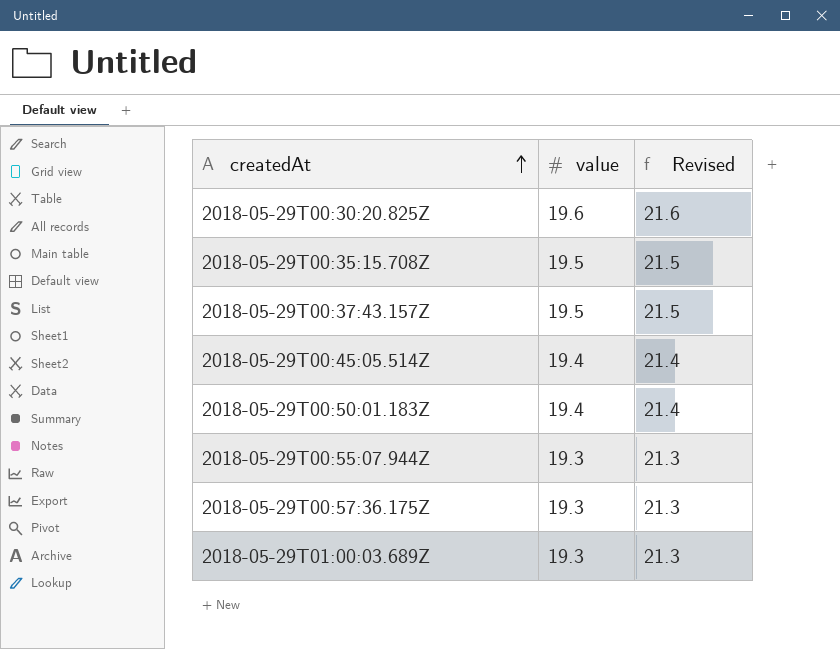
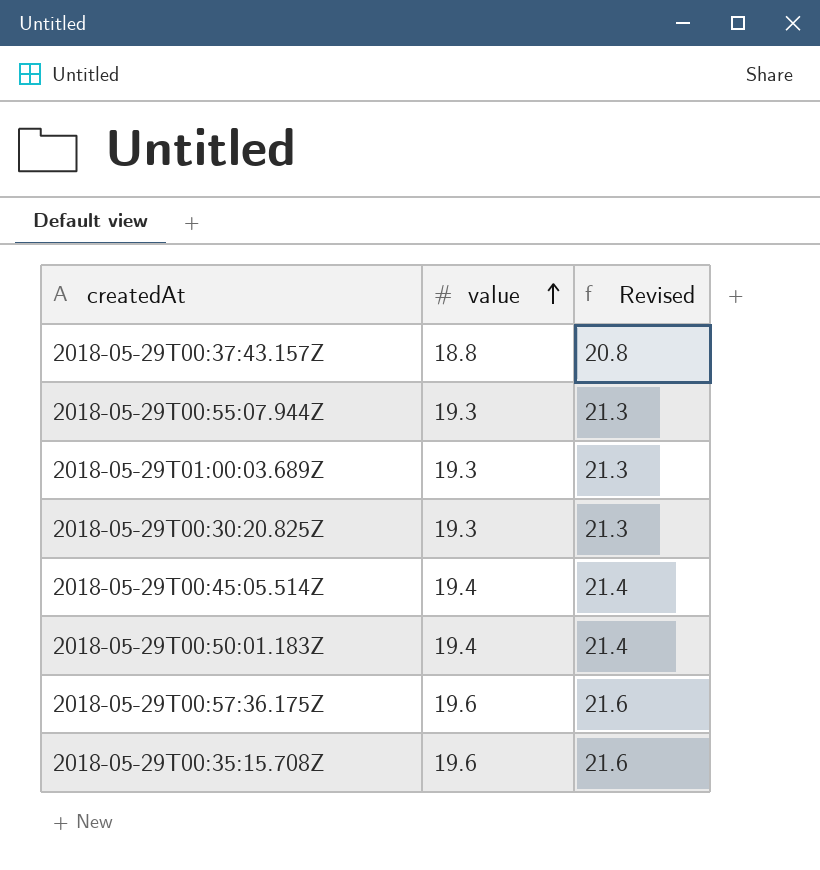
row order: createdAt ascending -> value ascending
2018-05-29T00:37:43.157Z | value: 19.5 -> 18.8
2018-05-29T00:37:43.157Z | Revised: 21.5 -> 20.8
2018-05-29T00:30:20.825Z | value: 19.6 -> 19.3
2018-05-29T00:30:20.825Z | Revised: 21.6 -> 21.3
2018-05-29T00:57:36.175Z | value: 19.3 -> 19.6
2018-05-29T00:57:36.175Z | Revised: 21.3 -> 21.6
2018-05-29T00:35:15.708Z | value: 19.5 -> 19.6
2018-05-29T00:35:15.708Z | Revised: 21.5 -> 21.6

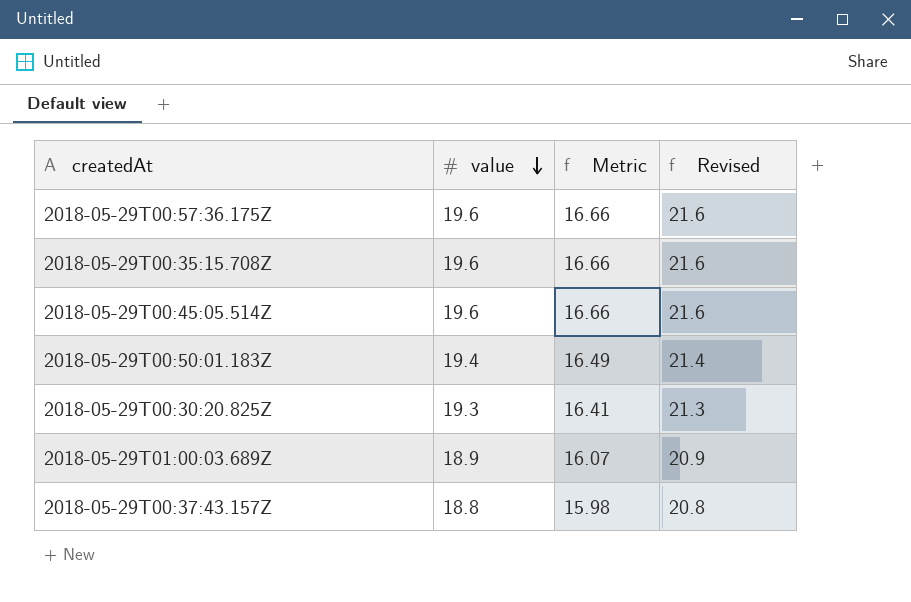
row order: value ascending -> value descending
column Metric | formula: none -> [value] * 0.85
row 2018-05-29T00:55:07.944Z: 19.3 | 21.3 -> none
2018-05-29T00:45:05.514Z | value: 19.4 -> 19.6
2018-05-29T00:45:05.514Z | Revised: 21.4 -> 21.6
2018-05-29T01:00:03.689Z | value: 19.3 -> 18.9
2018-05-29T01:00:03.689Z | Revised: 21.3 -> 20.9

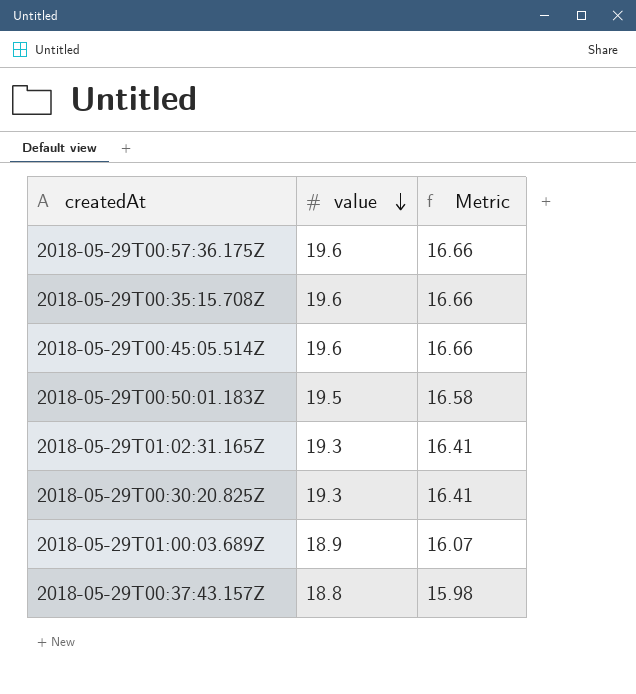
column Revised | formula: [value] + 2 -> none
2018-05-29T00:50:01.183Z | value: 19.4 -> 19.5
2018-05-29T00:50:01.183Z | Metric: 16.49 -> 16.58
row 2018-05-29T01:02:31.165Z: none -> 19.3 | 16.41

